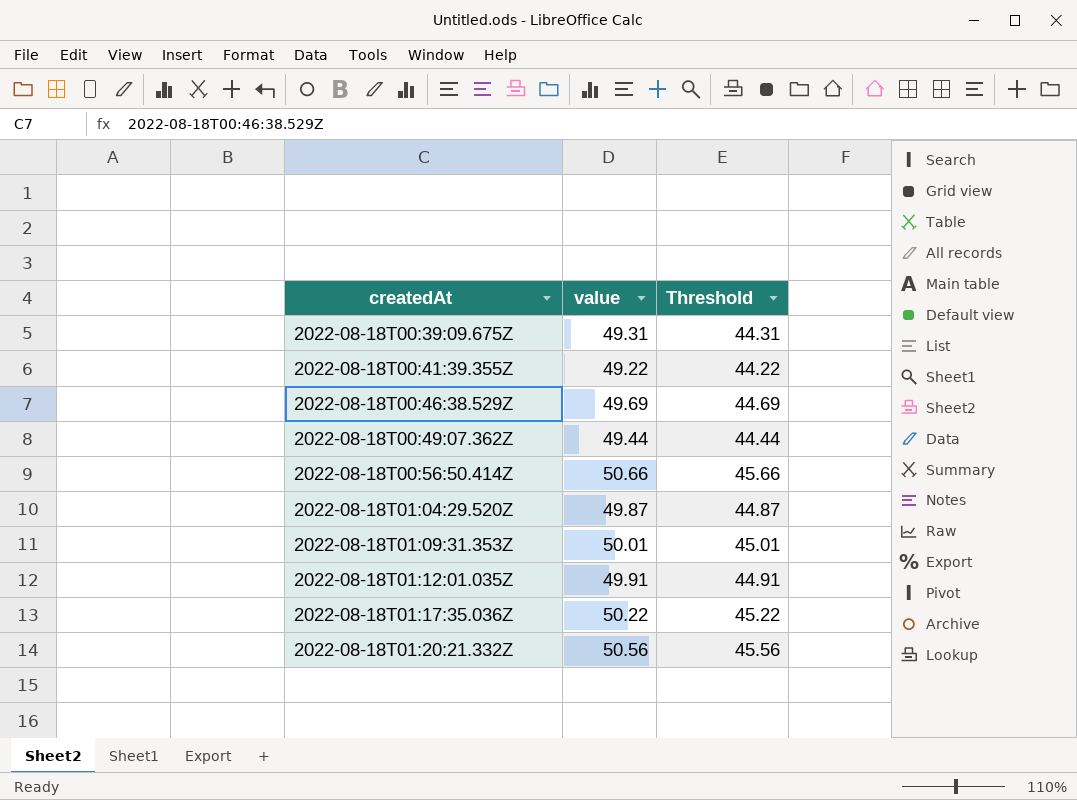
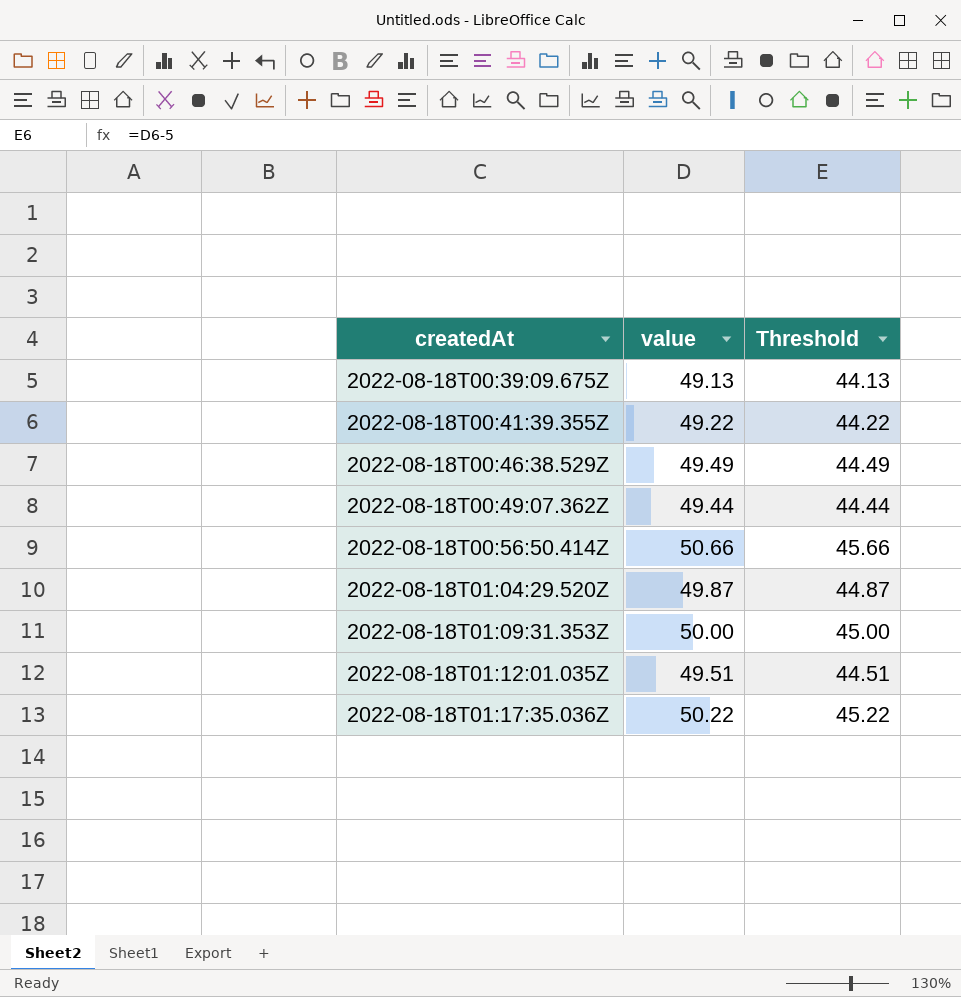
row 2022-08-18T01:20:21.332Z: 50.56 | 45.56 -> none
2022-08-18T00:39:09.675Z | value: 49.31 -> 49.13
2022-08-18T00:39:09.675Z | Threshold: 44.31 -> 44.13
2022-08-18T00:46:38.529Z | value: 49.69 -> 49.49
2022-08-18T00:46:38.529Z | Threshold: 44.69 -> 44.49
2022-08-18T01:09:31.353Z | value: 50.01 -> 50.00
2022-08-18T01:09:31.353Z | Threshold: 45.01 -> 45.00
2022-08-18T01:12:01.035Z | value: 49.91 -> 49.51
2022-08-18T01:12:01.035Z | Threshold: 44.91 -> 44.51

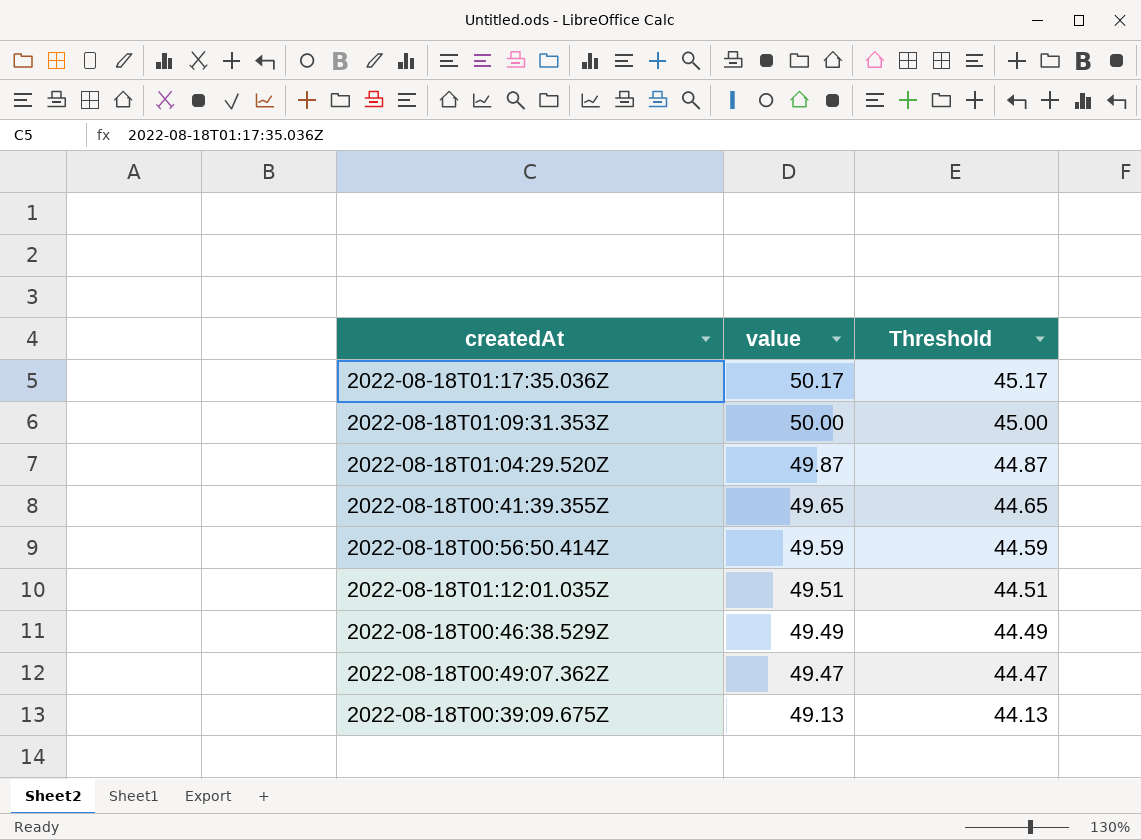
row order: createdAt ascending -> value descending
2022-08-18T01:17:35.036Z | value: 50.22 -> 50.17
2022-08-18T01:17:35.036Z | Threshold: 45.22 -> 45.17
2022-08-18T00:41:39.355Z | value: 49.22 -> 49.65
2022-08-18T00:41:39.355Z | Threshold: 44.22 -> 44.65
2022-08-18T00:56:50.414Z | value: 50.66 -> 49.59
2022-08-18T00:56:50.414Z | Threshold: 45.66 -> 44.59
2022-08-18T00:49:07.362Z | value: 49.44 -> 49.47
2022-08-18T00:49:07.362Z | Threshold: 44.44 -> 44.47

